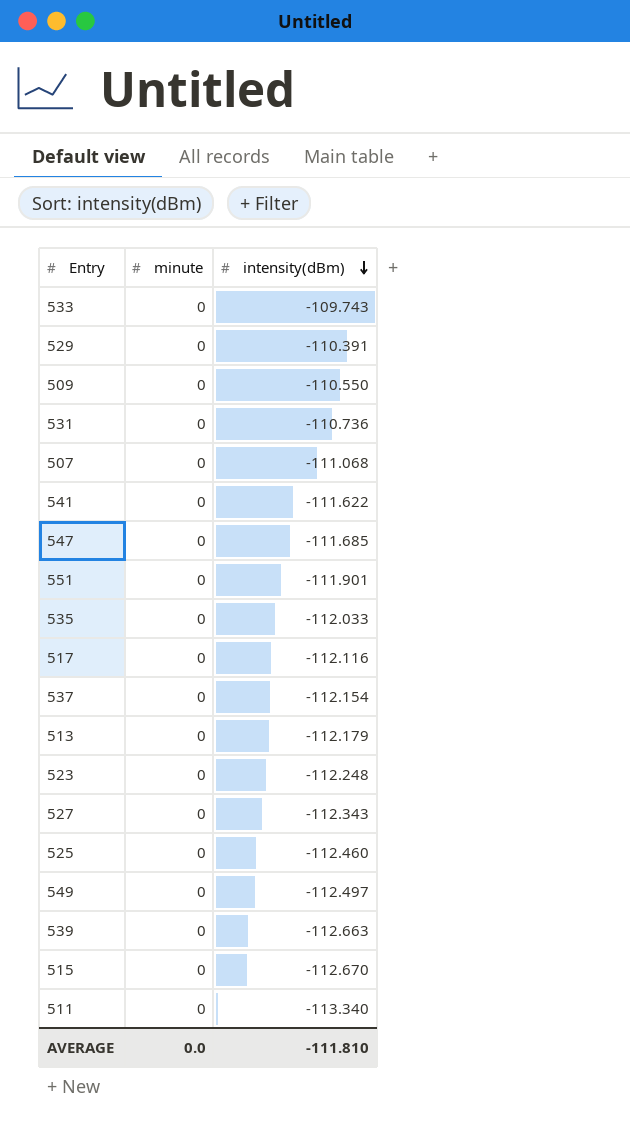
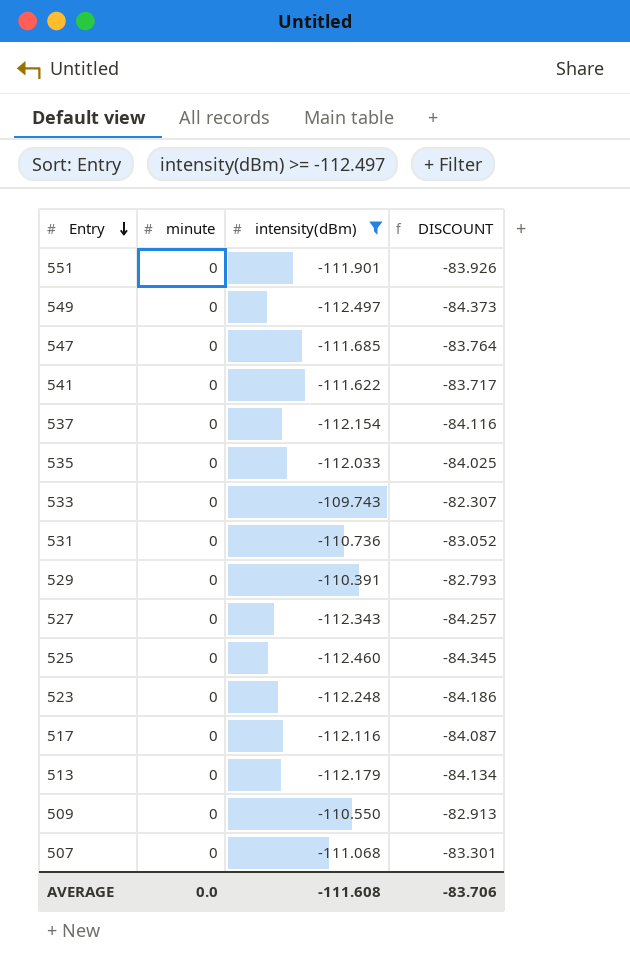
filter: none -> intensity(dBm) >= -112.497
row order: intensity(dBm) descending -> Entry descending
column DISCOUNT | formula: none -> [intensity(dBm)] * 0.75
AVERAGE | intensity(dBm): -111.810 -> -111.608

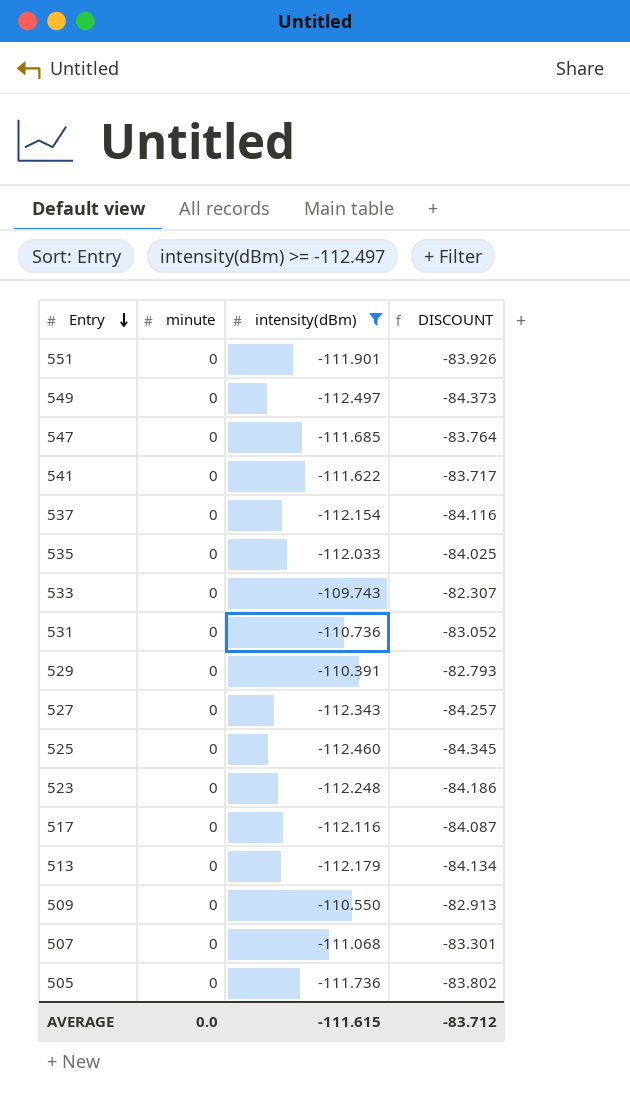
row 505: none -> 0 | -111.736 | -83.802
AVERAGE | intensity(dBm): -111.608 -> -111.615
AVERAGE | DISCOUNT: -83.706 -> -83.712

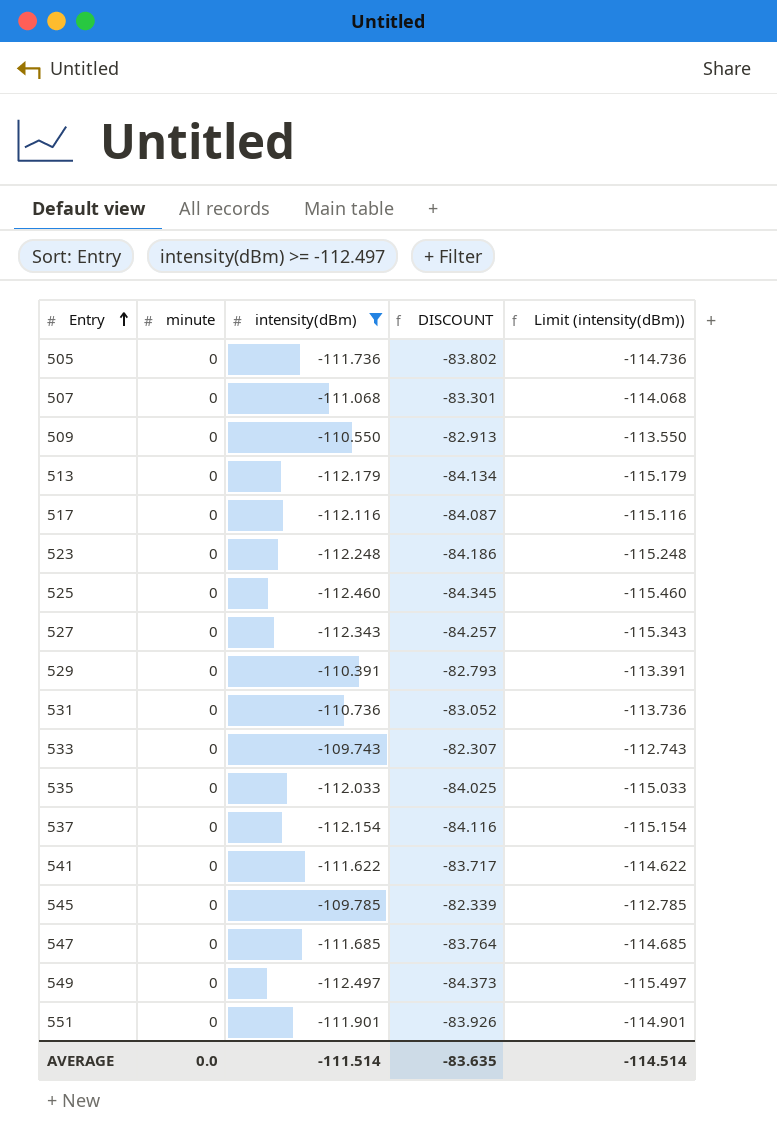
row order: Entry descending -> Entry ascending
column Limit (intensity(dBm)) | formula: none -> [intensity(dBm)] - 3
row 545: none -> 0 | -109.785 | -82.339 | -112.785
AVERAGE | intensity(dBm): -111.615 -> -111.514
AVERAGE | DISCOUNT: -83.712 -> -83.635

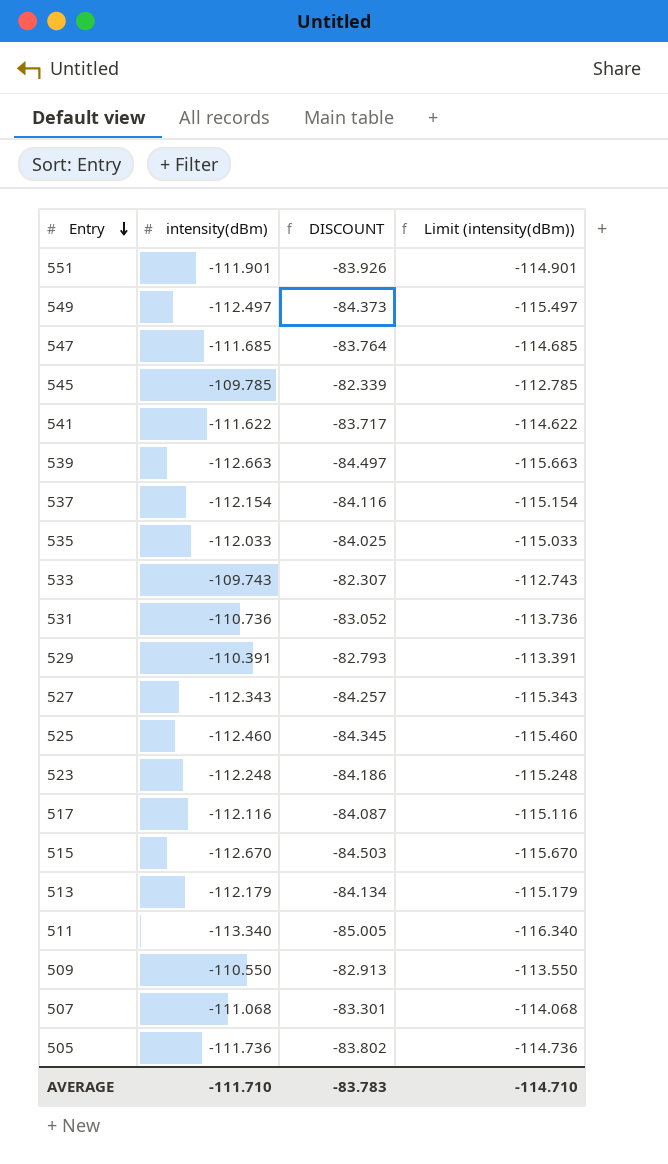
filter: intensity(dBm) >= -112.497 -> none
row order: Entry ascending -> Entry descending
column minute | position: 2 -> none
AVERAGE | intensity(dBm): -111.514 -> -111.710
AVERAGE | DISCOUNT: -83.635 -> -83.783
AVERAGE | Limit (intensity(dBm)): -114.514 -> -114.710

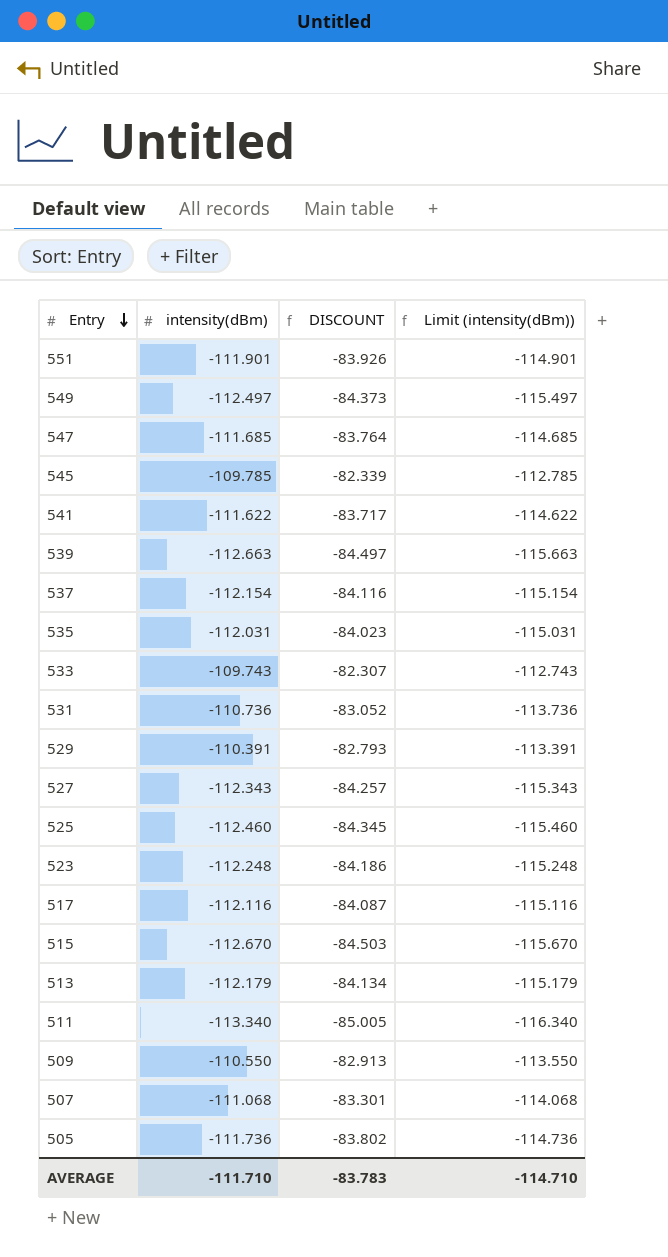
535 | intensity(dBm): -112.033 -> -112.031
535 | DISCOUNT: -84.025 -> -84.023
535 | Limit (intensity(dBm)): -115.033 -> -115.031

